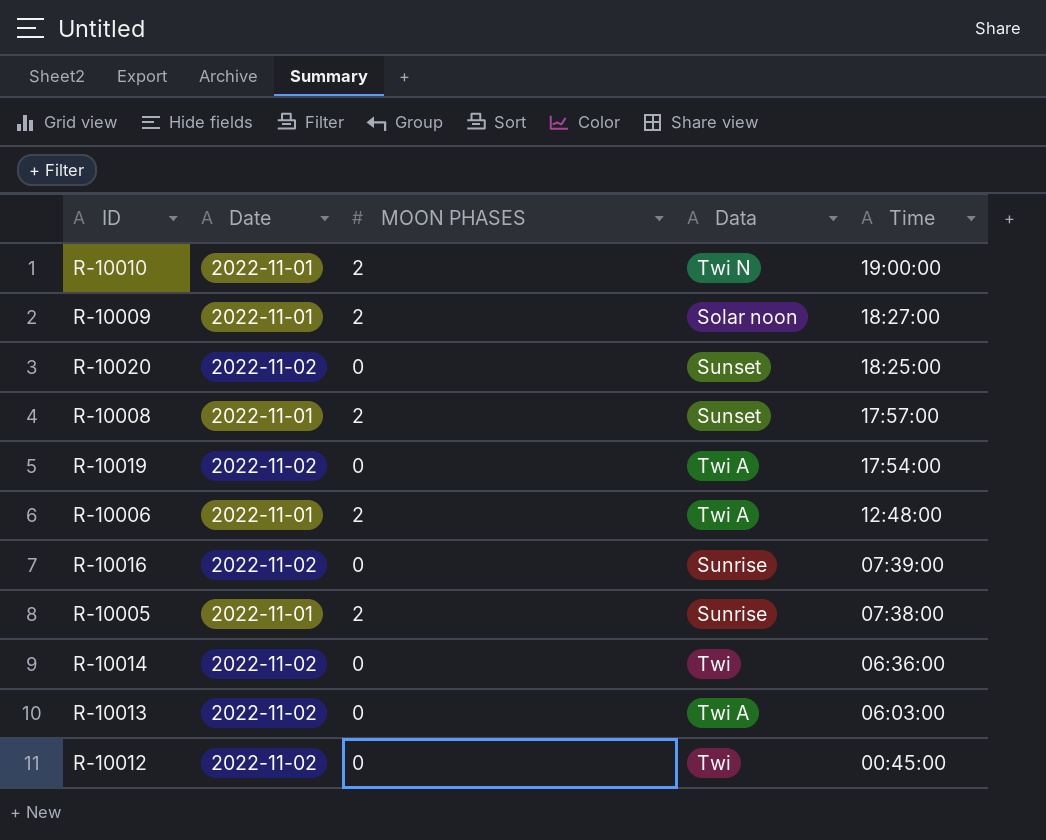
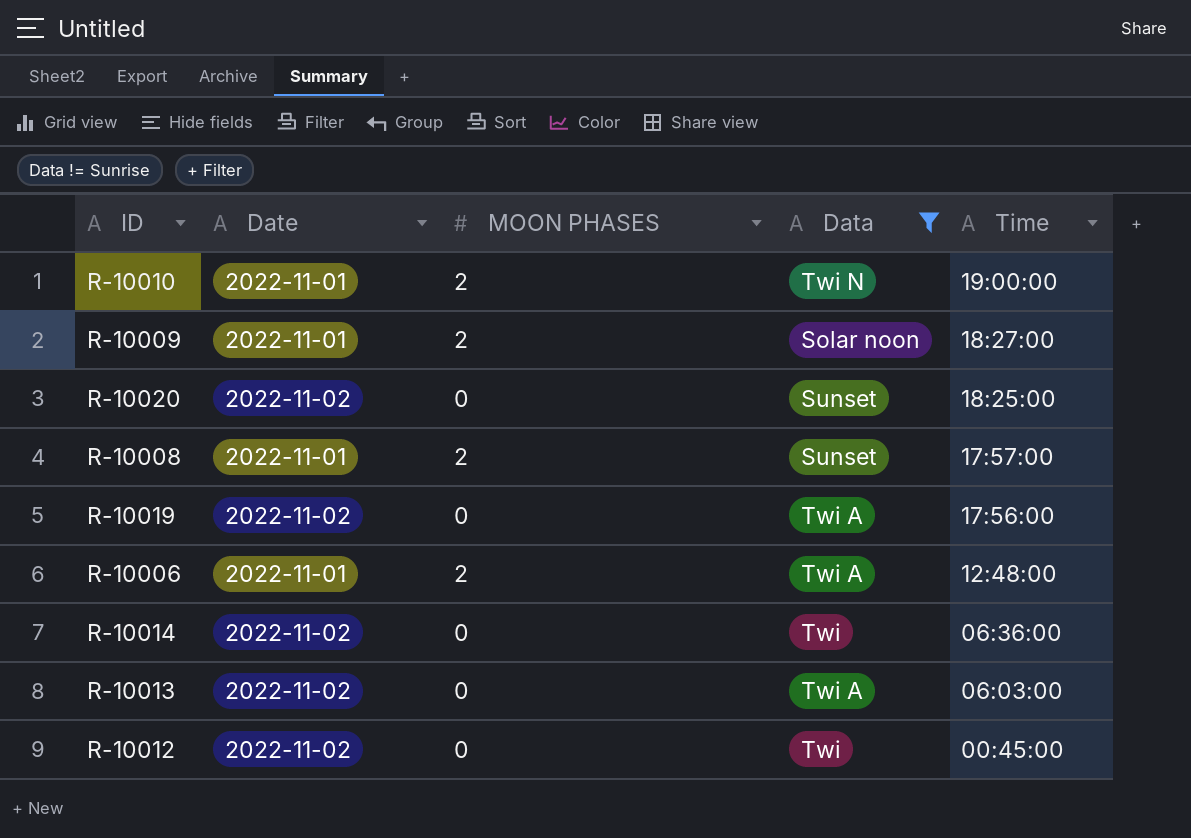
filter: none -> Data != Sunrise
R-10019 | Time: 17:54:00 -> 17:56:00

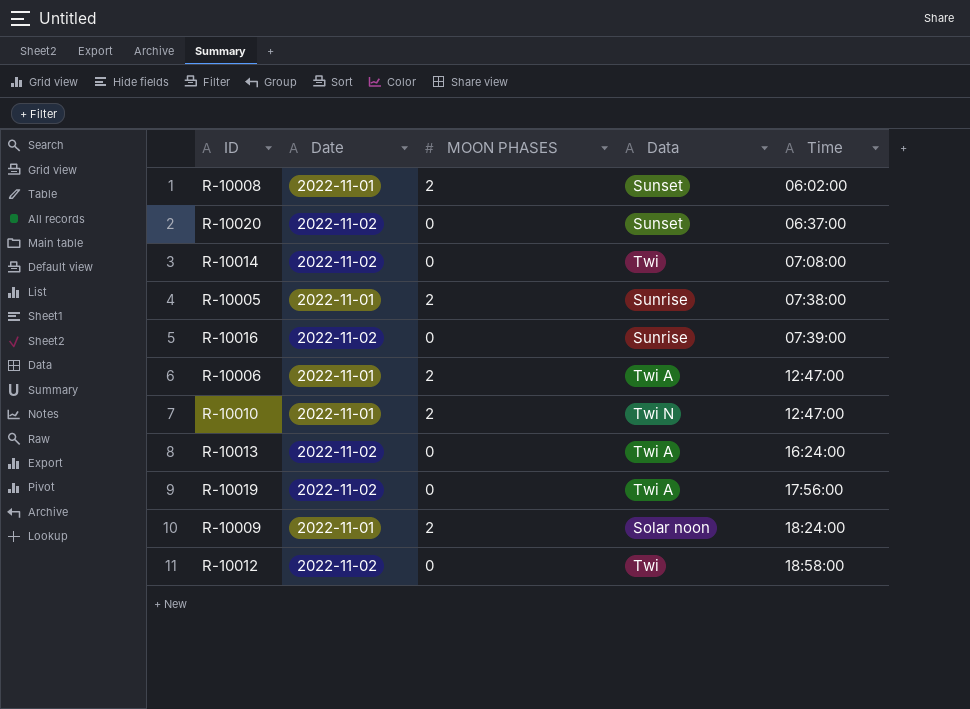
filter: Data != Sunrise -> none
row order: Time descending -> Time ascending
R-10008 | Time: 17:57:00 -> 06:02:00
R-10020 | Time: 18:25:00 -> 06:37:00
R-10014 | Time: 06:36:00 -> 07:08:00
R-10006 | Time: 12:48:00 -> 12:47:00
R-10010 | Time: 19:00:00 -> 12:47:00
R-10013 | Time: 06:03:00 -> 16:24:00
R-10009 | Time: 18:27:00 -> 18:24:00
R-10012 | Time: 00:45:00 -> 18:58:00

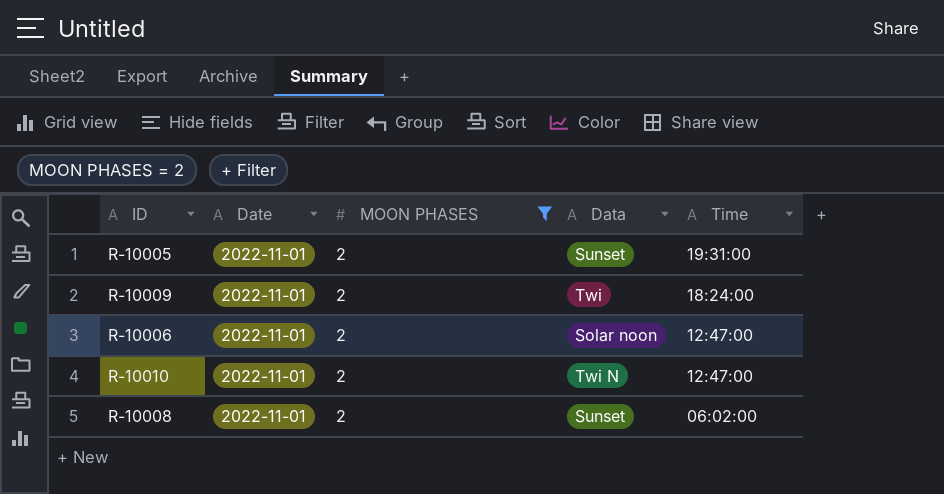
filter: none -> MOON PHASES = 2
row order: Time ascending -> Time descending
R-10005 | Data: Sunrise -> Sunset
R-10005 | Time: 07:38:00 -> 19:31:00
R-10009 | Data: Solar noon -> Twi
R-10006 | Data: Twi A -> Solar noon

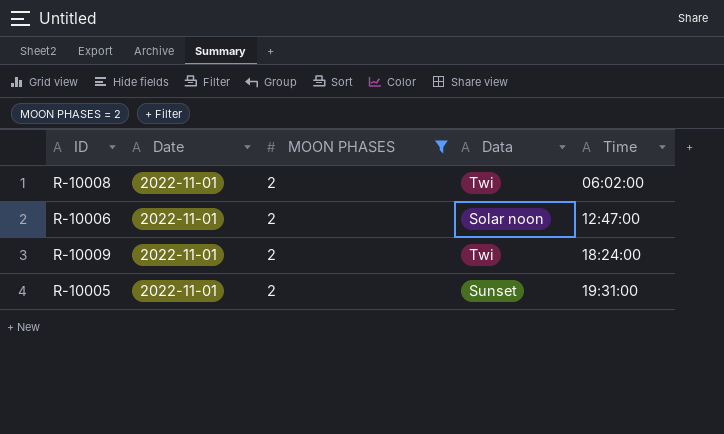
row order: Time descending -> Time ascending
row R-10010: 2022-11-01 | 2 | Twi N | 12:47:00 -> none
R-10008 | Data: Sunset -> Twi

